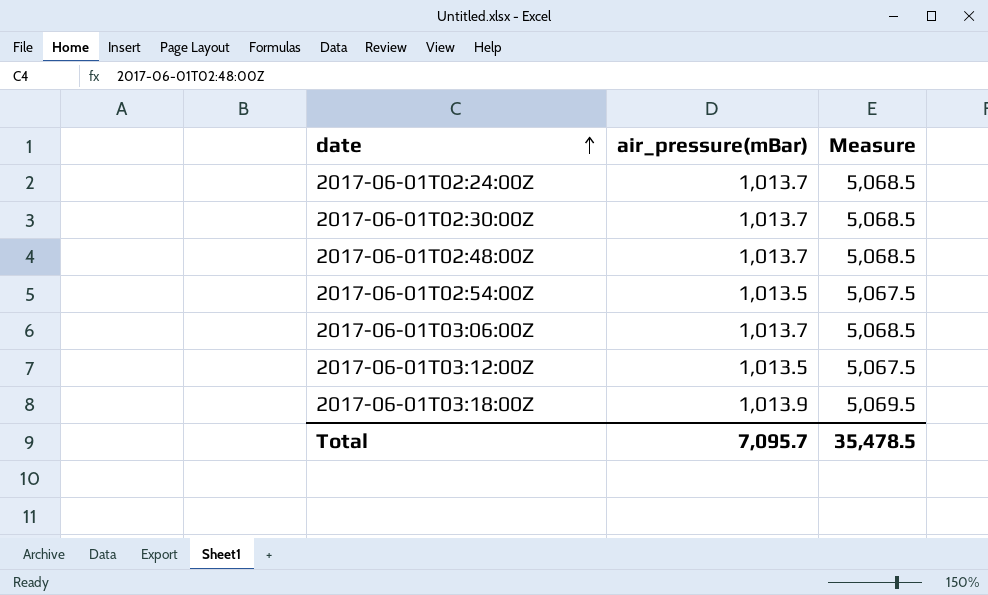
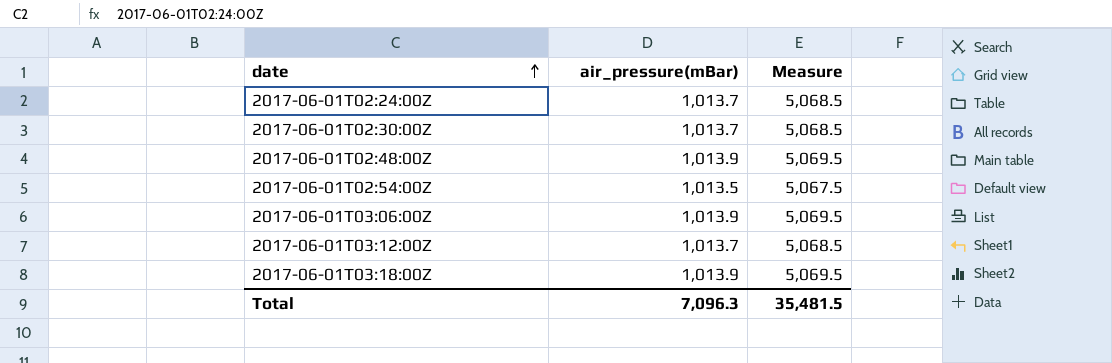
2017-06-01T02:48:00Z | air_pressure(mBar): 1,013.7 -> 1,013.9
2017-06-01T02:48:00Z | Measure: 5,068.5 -> 5,069.5
2017-06-01T03:06:00Z | air_pressure(mBar): 1,013.7 -> 1,013.9
2017-06-01T03:06:00Z | Measure: 5,068.5 -> 5,069.5
2017-06-01T03:12:00Z | air_pressure(mBar): 1,013.5 -> 1,013.7
2017-06-01T03:12:00Z | Measure: 5,067.5 -> 5,068.5
Total | air_pressure(mBar): 7,095.7 -> 7,096.3
Total | Measure: 35,478.5 -> 35,481.5

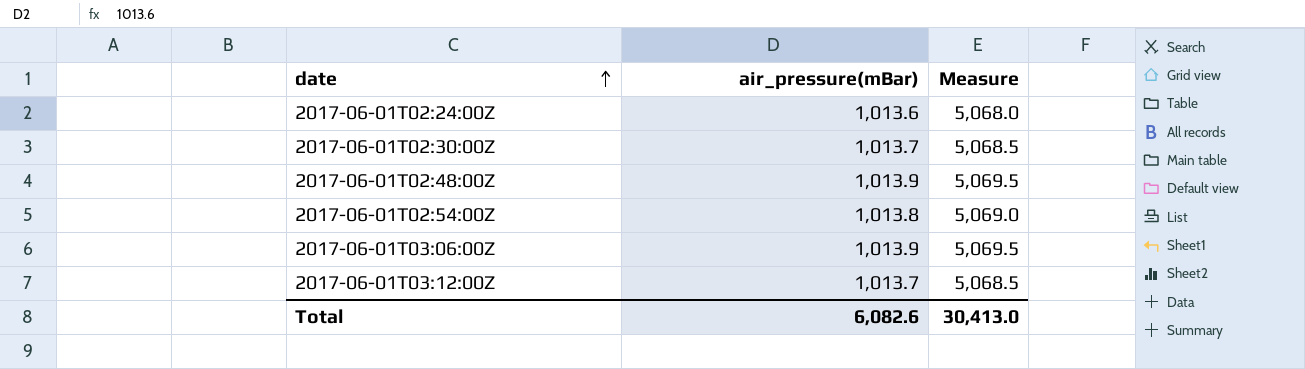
row 2017-06-01T03:18:00Z: 1,013.9 | 5,069.5 -> none
2017-06-01T02:24:00Z | air_pressure(mBar): 1,013.7 -> 1,013.6
2017-06-01T02:24:00Z | Measure: 5,068.5 -> 5,068.0
2017-06-01T02:54:00Z | air_pressure(mBar): 1,013.5 -> 1,013.8
2017-06-01T02:54:00Z | Measure: 5,067.5 -> 5,069.0
Total | air_pressure(mBar): 7,096.3 -> 6,082.6
Total | Measure: 35,481.5 -> 30,413.0

